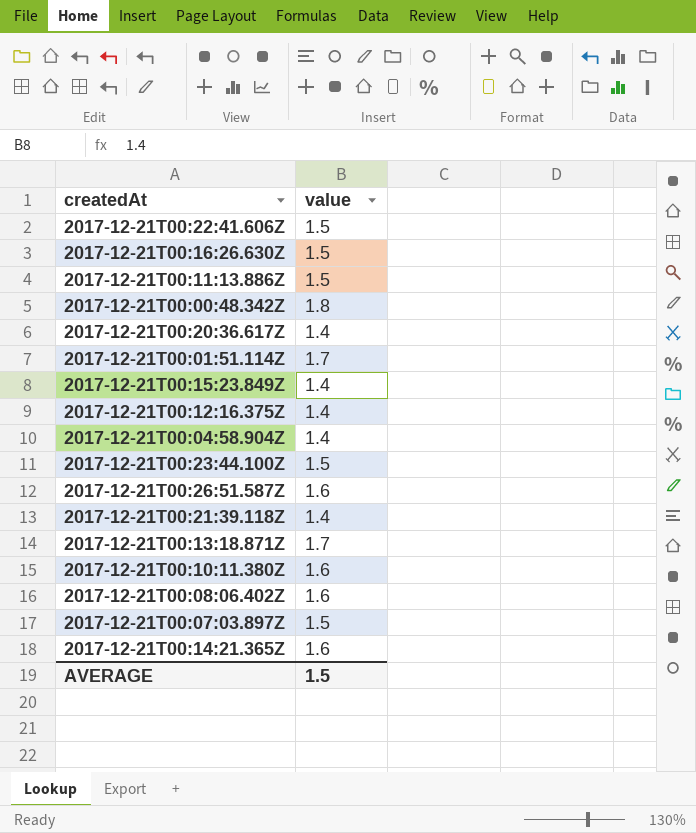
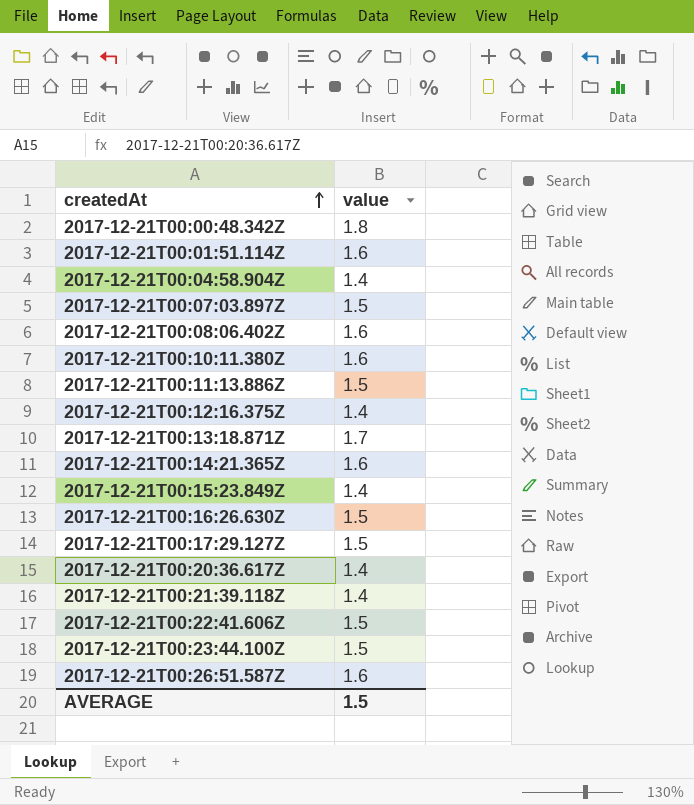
row order: none -> createdAt ascending
2017-12-21T00:01:51.114Z | value: 1.7 -> 1.6
row 2017-12-21T00:17:29.127Z: none -> 1.5

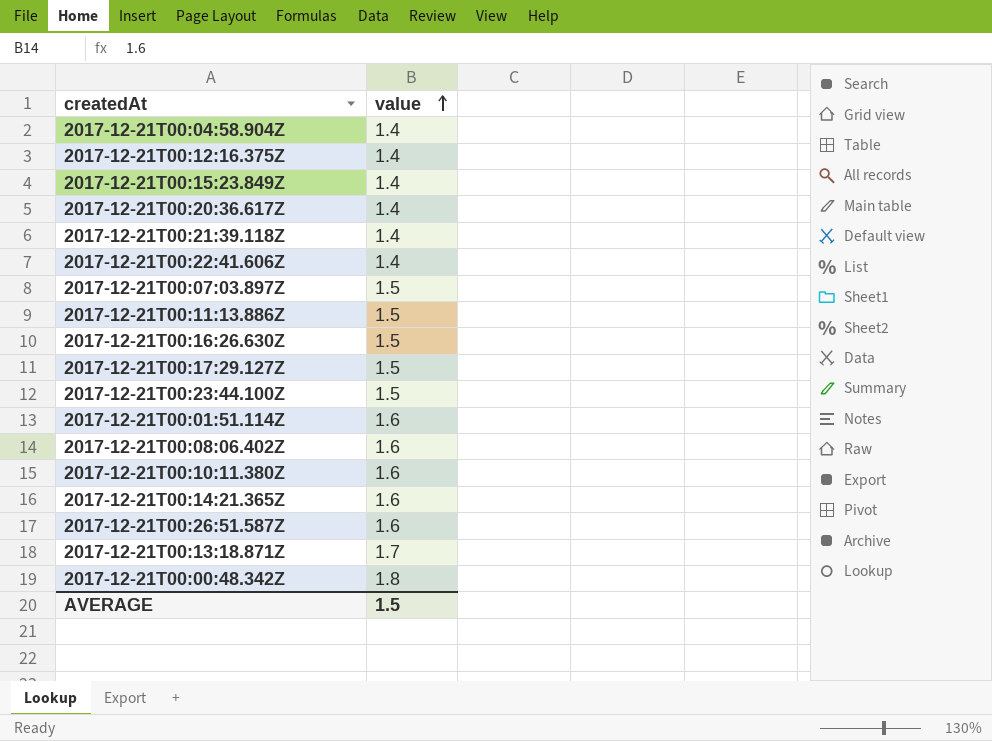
row order: createdAt ascending -> value ascending
2017-12-21T00:22:41.606Z | value: 1.5 -> 1.4

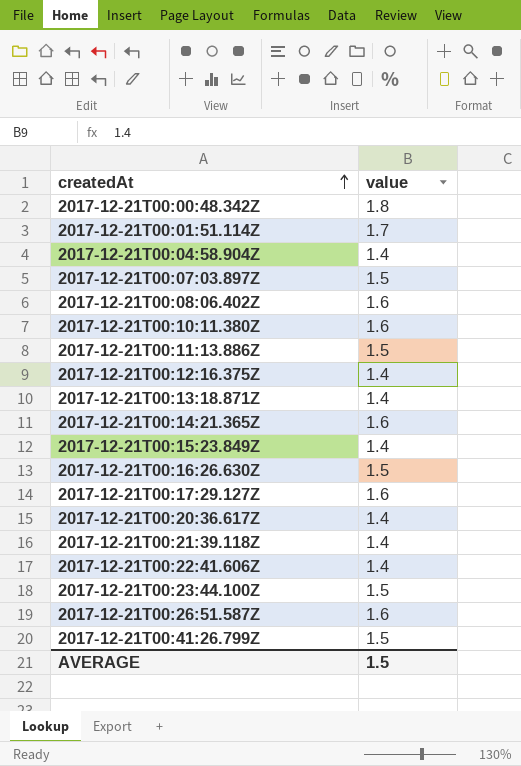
row order: value ascending -> createdAt ascending
2017-12-21T00:01:51.114Z | value: 1.6 -> 1.7
2017-12-21T00:13:18.871Z | value: 1.7 -> 1.4
2017-12-21T00:17:29.127Z | value: 1.5 -> 1.6
row 2017-12-21T00:41:26.799Z: none -> 1.5

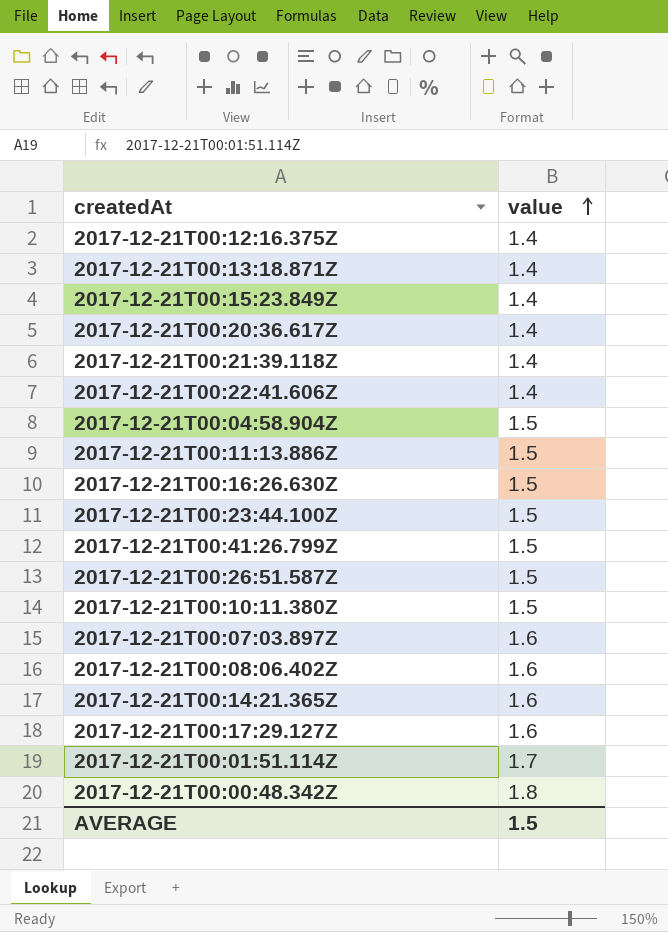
row order: createdAt ascending -> value ascending
2017-12-21T00:04:58.904Z | value: 1.4 -> 1.5
2017-12-21T00:26:51.587Z | value: 1.6 -> 1.5
2017-12-21T00:10:11.380Z | value: 1.6 -> 1.5
2017-12-21T00:07:03.897Z | value: 1.5 -> 1.6

